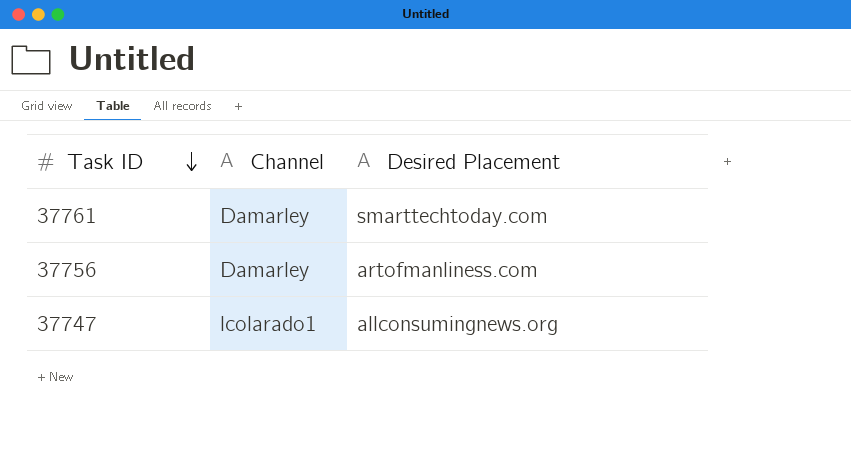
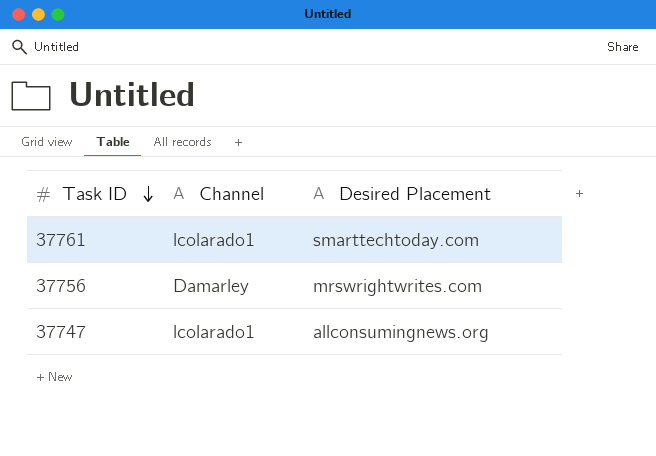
37761 | Channel: Damarley -> lcolarado1
37756 | Desired Placement: artofmanliness.com -> mrswrightwrites.com

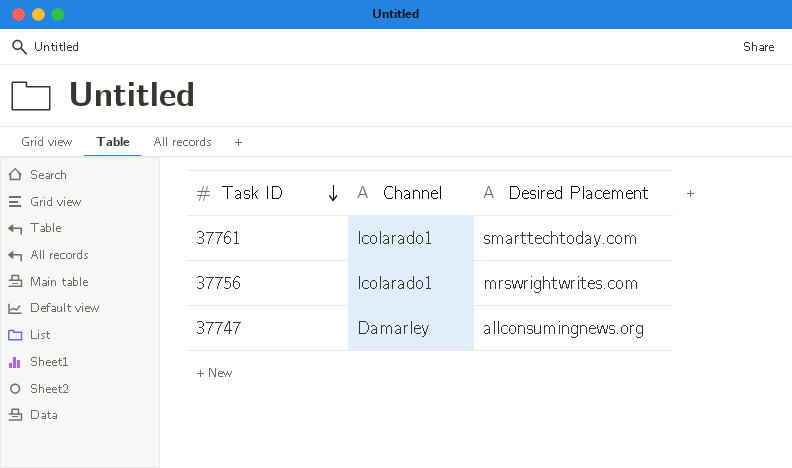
37756 | Channel: Damarley -> lcolarado1
37747 | Channel: lcolarado1 -> Damarley

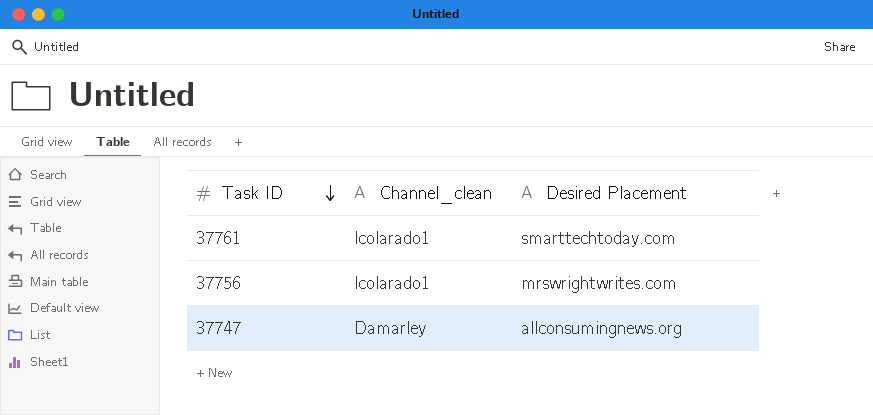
column name: Channel -> Channel_clean

